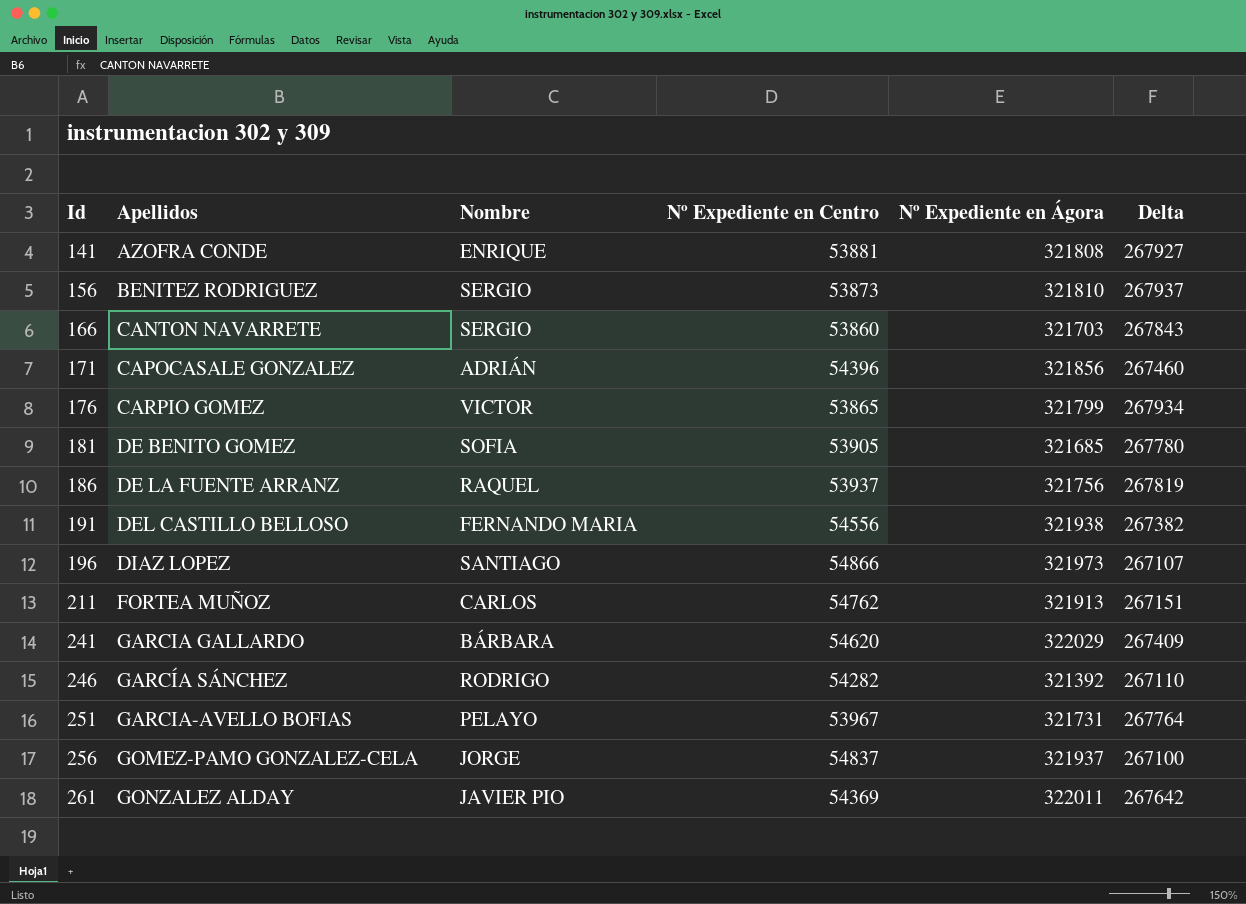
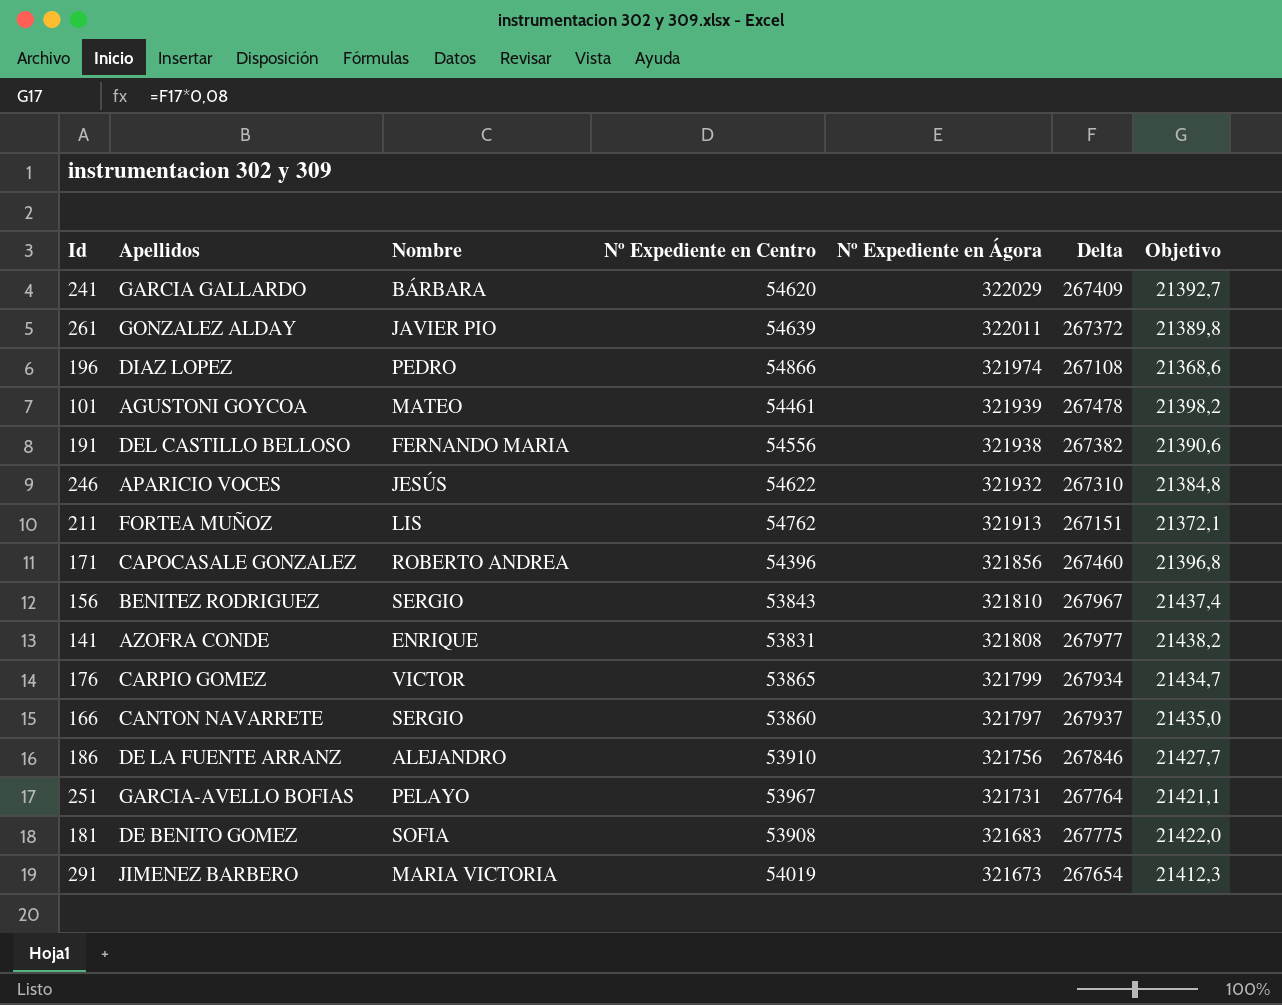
row order: Id ascending -> Nº Expediente en Ágora descending
column Objetivo | formula: none -> [Delta] * 0,08
row 256: GOMEZ-PAMO GONZALEZ-CELA | JORGE | 54837 | 321937 | 267100 -> none
261 | Nº Expediente en Centro: 54369 -> 54639
261 | Delta: 267642 -> 267372
196 | Nombre: SANTIAGO -> PEDRO
196 | Nº Expediente en Ágora: 321973 -> 321974
196 | Delta: 267107 -> 267108
row 101: none -> AGUSTONI GOYCOA | MATEO | 54461 | 321939 | 267478 | 21398,2
246 | Apellidos: GARCÍA SÁNCHEZ -> APARICIO VOCES
246 | Nombre: RODRIGO -> JESÚS
246 | Nº Expediente en Centro: 54282 -> 54622
246 | Nº Expediente en Ágora: 321392 -> 321932
246 | Delta: 267110 -> 267310
211 | Nombre: CARLOS -> LIS
171 | Nombre: ADRIÁN -> ROBERTO ANDREA
156 | Nº Expediente en Centro: 53873 -> 53843
156 | Delta: 267937 -> 267967
141 | Nº Expediente en Centro: 53881 -> 53831
141 | Delta: 267927 -> 267977
166 | Nº Expediente en Ágora: 321703 -> 321797
166 | Delta: 267843 -> 267937
186 | Nombre: RAQUEL -> ALEJANDRO
186 | Nº Expediente en Centro: 53937 -> 53910
186 | Delta: 267819 -> 267846
181 | Nº Expediente en Centro: 53905 -> 53908
181 | Nº Expediente en Ágora: 321685 -> 321683
181 | Delta: 267780 -> 267775
row 291: none -> JIMENEZ BARBERO | MARIA VICTORIA | 54019 | 321673 | 267654 | 21412,3

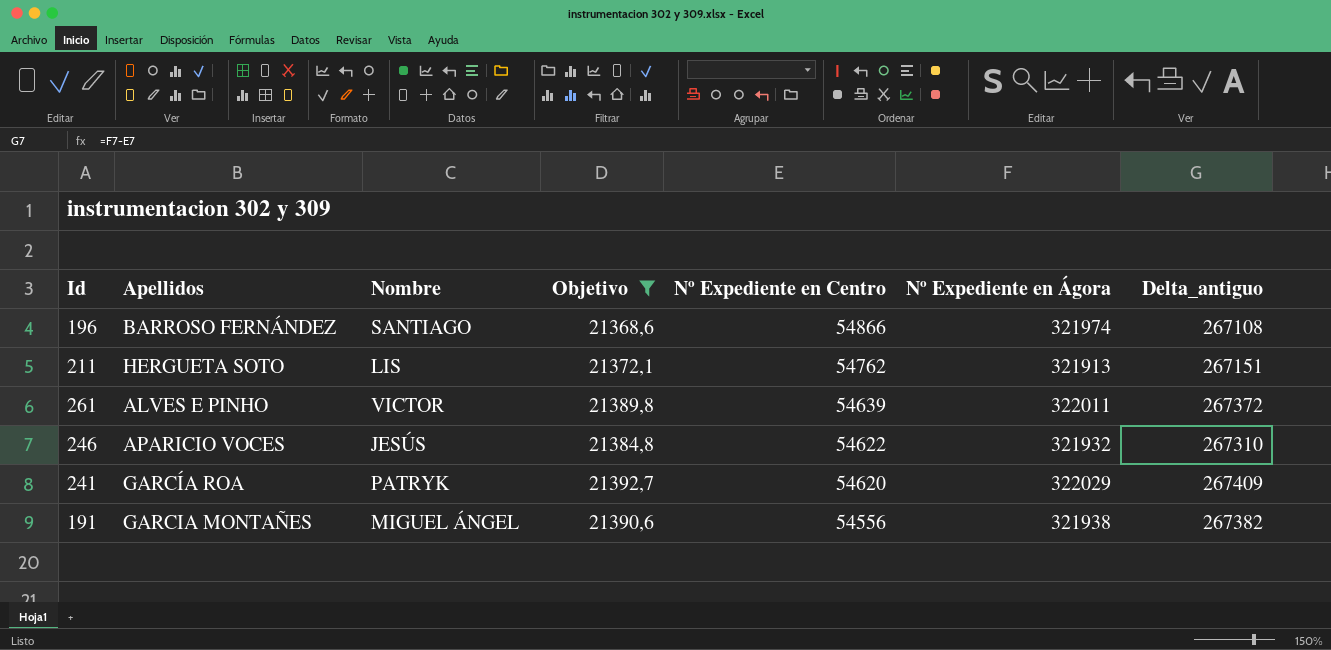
filter: none -> Objetivo <= 21392,7
row order: Nº Expediente en Ágora descending -> Nº Expediente en Centro descending
column Objetivo | position: 7 -> 4
column name: Delta -> Delta_antiguo
196 | Apellidos: DIAZ LOPEZ -> BARROSO FERNÁNDEZ
196 | Nombre: PEDRO -> SANTIAGO
211 | Apellidos: FORTEA MUÑOZ -> HERGUETA SOTO
261 | Apellidos: GONZALEZ ALDAY -> ALVES E PINHO
261 | Nombre: JAVIER PIO -> VICTOR
241 | Apellidos: GARCIA GALLARDO -> GARCÍA ROA
241 | Nombre: BÁRBARA -> PATRYK
191 | Apellidos: DEL CASTILLO BELLOSO -> GARCIA MONTAÑES
191 | Nombre: FERNANDO MARIA -> MIGUEL ÁNGEL

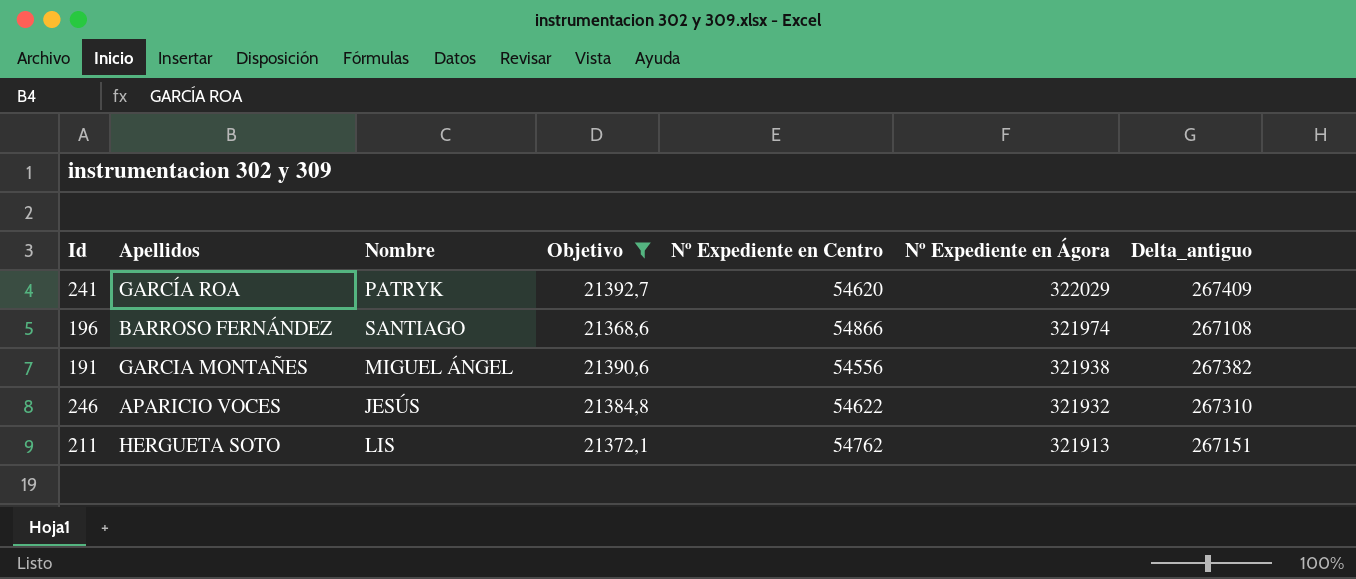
row order: Nº Expediente en Centro descending -> Nº Expediente en Ágora descending
row 261: ALVES E PINHO | VICTOR | 21389,8 | 54639 | 322011 | 267372 -> none

